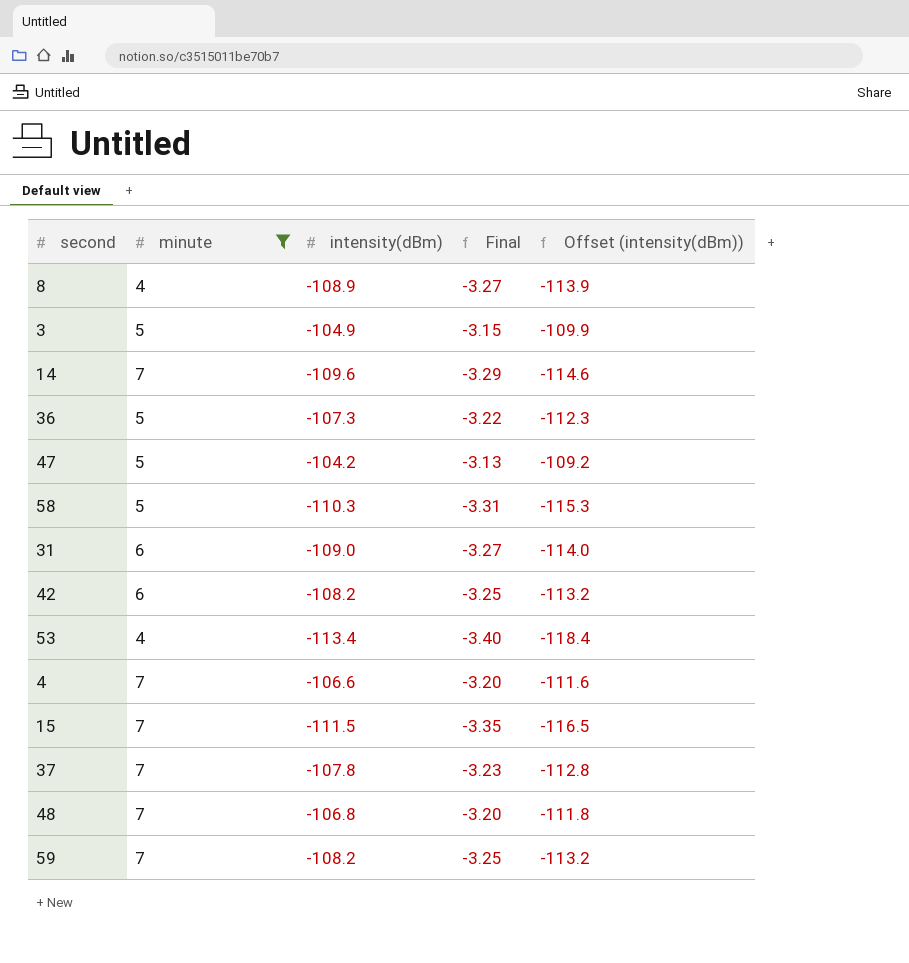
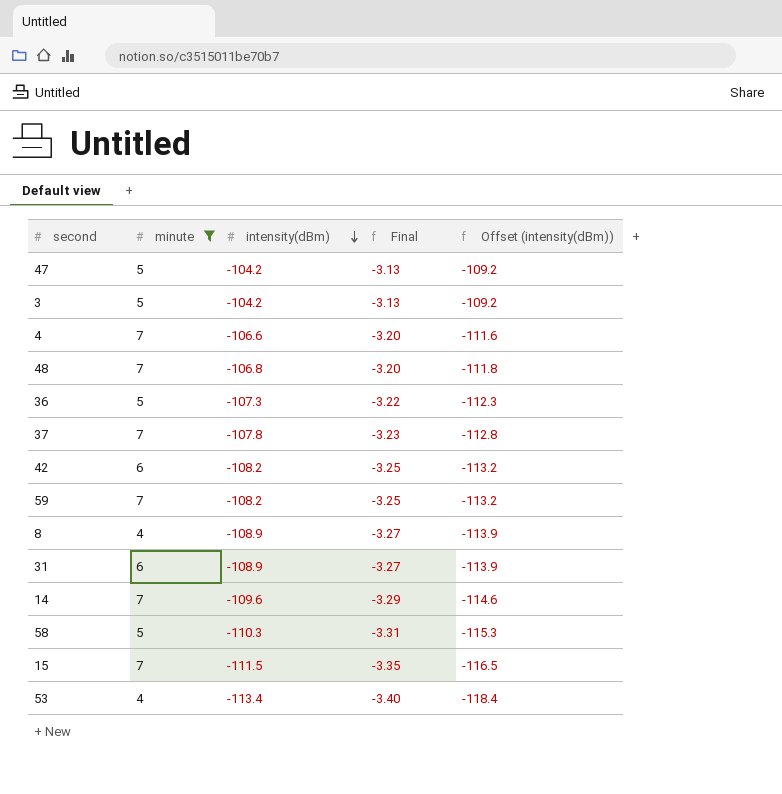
row order: none -> intensity(dBm) descending
3 | intensity(dBm): -104.9 -> -104.2
3 | Final: -3.15 -> -3.13
3 | Offset (intensity(dBm)): -109.9 -> -109.2
31 | intensity(dBm): -109.0 -> -108.9
31 | Offset (intensity(dBm)): -114.0 -> -113.9

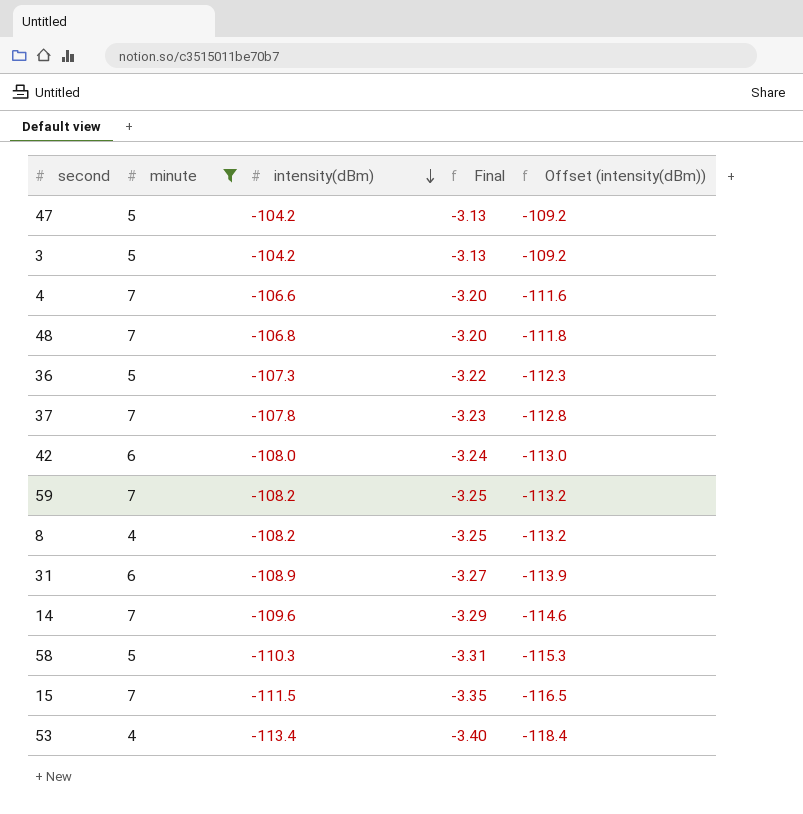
42 | intensity(dBm): -108.2 -> -108.0
42 | Final: -3.25 -> -3.24
42 | Offset (intensity(dBm)): -113.2 -> -113.0
8 | intensity(dBm): -108.9 -> -108.2
8 | Final: -3.27 -> -3.25
8 | Offset (intensity(dBm)): -113.9 -> -113.2

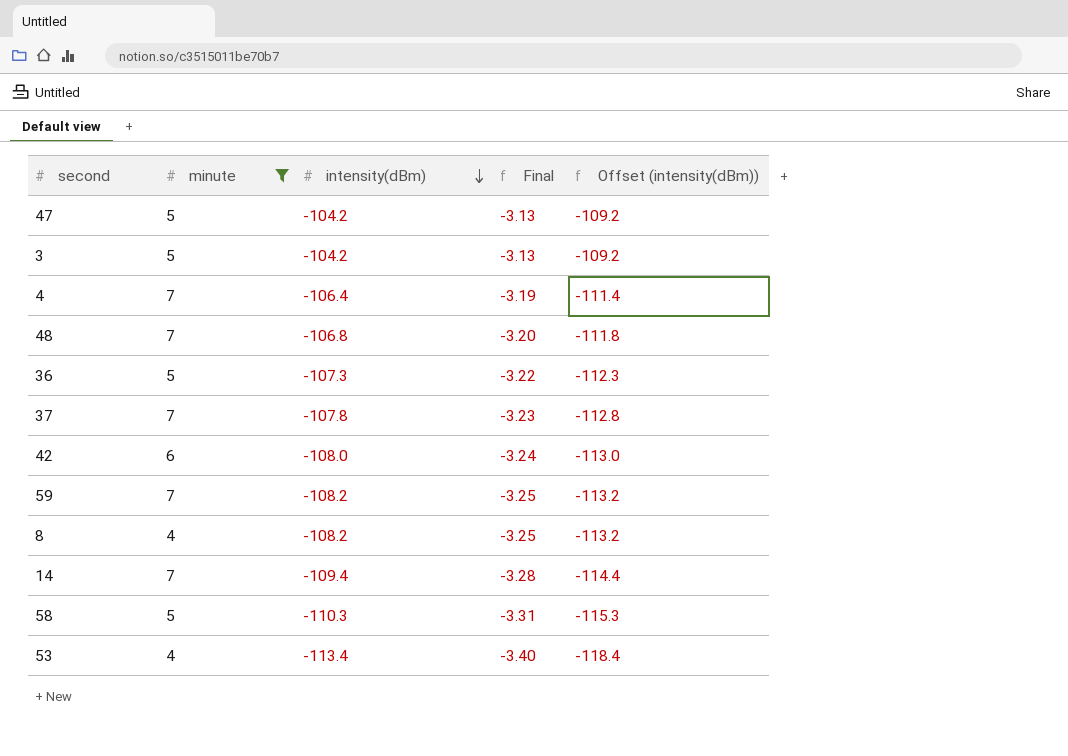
row 31: 6 | -108.9 | -3.27 | -113.9 -> none
row 15: 7 | -111.5 | -3.35 | -116.5 -> none
4 | intensity(dBm): -106.6 -> -106.4
4 | Final: -3.20 -> -3.19
4 | Offset (intensity(dBm)): -111.6 -> -111.4
14 | intensity(dBm): -109.6 -> -109.4
14 | Final: -3.29 -> -3.28
14 | Offset (intensity(dBm)): -114.6 -> -114.4

